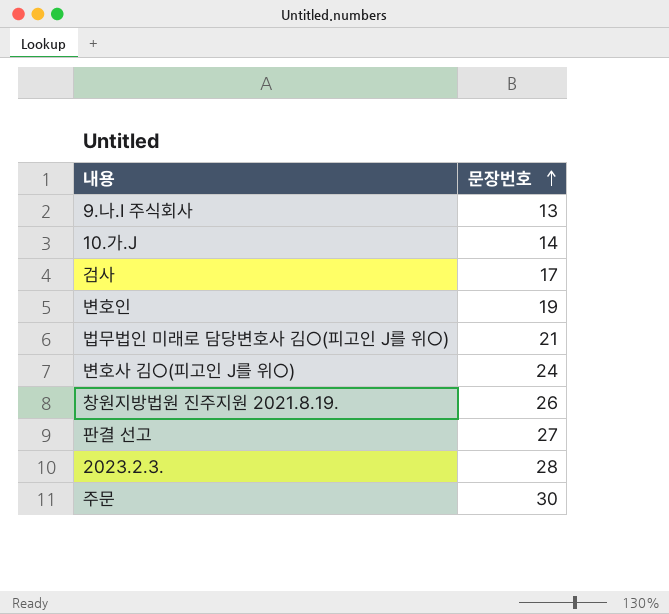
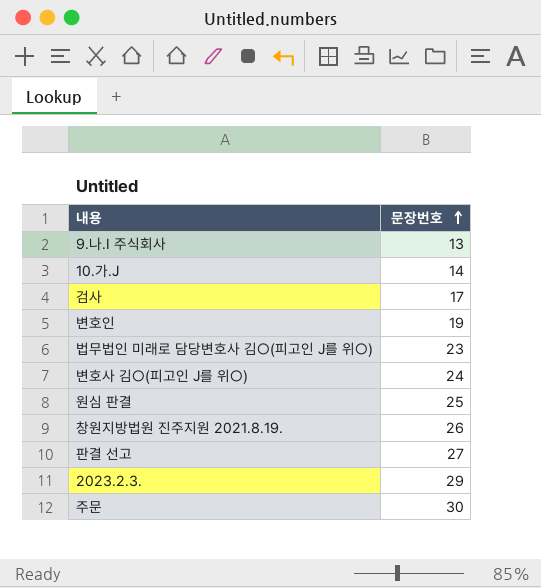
법무법인 미래로 담당변호사 김○(피고인 J를 위○) | 문장번호: 21 -> 23
row 원심 판결: none -> 25
2023.2.3. | 문장번호: 28 -> 29

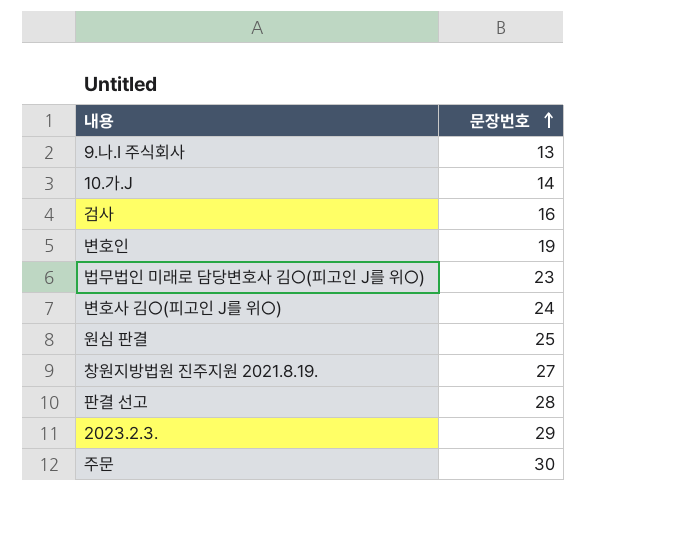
검사 | 문장번호: 17 -> 16
창원지방법원 진주지원 2021.8.19. | 문장번호: 26 -> 27
판결 선고 | 문장번호: 27 -> 28

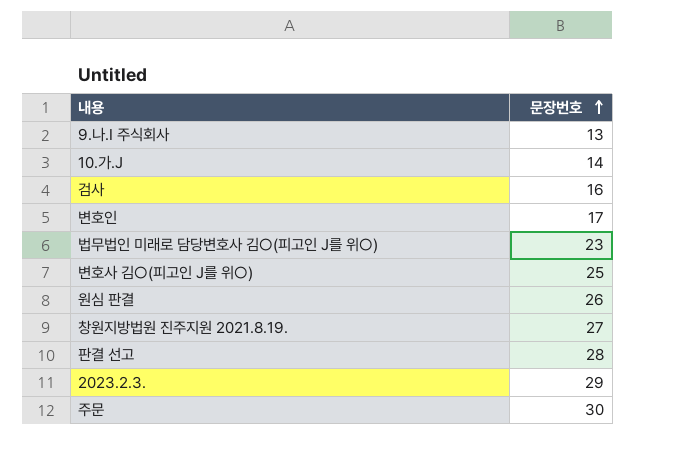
변호인 | 문장번호: 19 -> 17
변호사 김○(피고인 J를 위○) | 문장번호: 24 -> 25
원심 판결 | 문장번호: 25 -> 26

